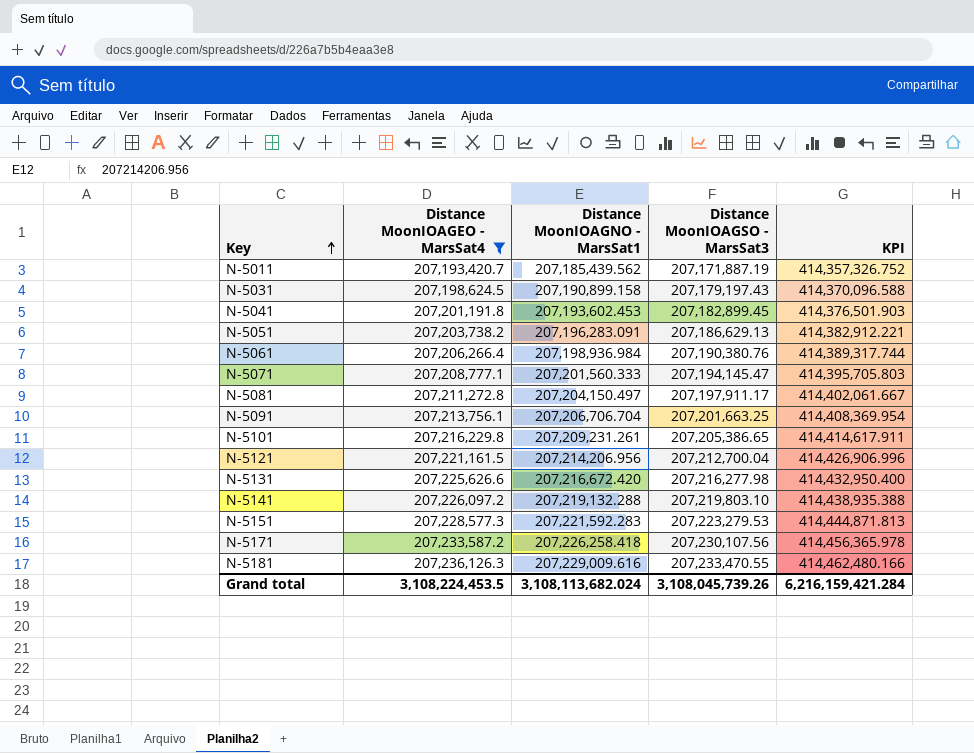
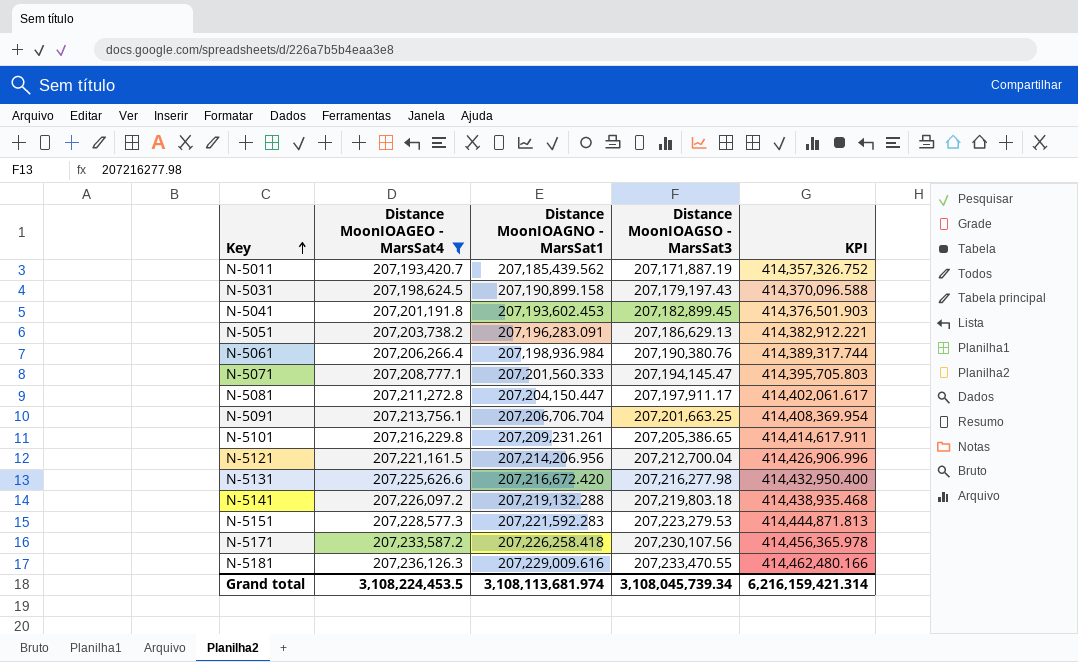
N-5081 | Distance MoonIOAGNO - MarsSat1: 207,204,150.497 -> 207,204,150.447
N-5081 | KPI: 414,402,061.667 -> 414,402,061.617
N-5141 | Distance MoonIOAGSO - MarsSat3: 207,219,803.10 -> 207,219,803.18
N-5141 | KPI: 414,438,935.388 -> 414,438,935.468
Grand total | Distance MoonIOAGNO - MarsSat1: 3,108,113,682.024 -> 3,108,113,681.974
Grand total | Distance MoonIOAGSO - MarsSat3: 3,108,045,739.26 -> 3,108,045,739.34
Grand total | KPI: 6,216,159,421.284 -> 6,216,159,421.314

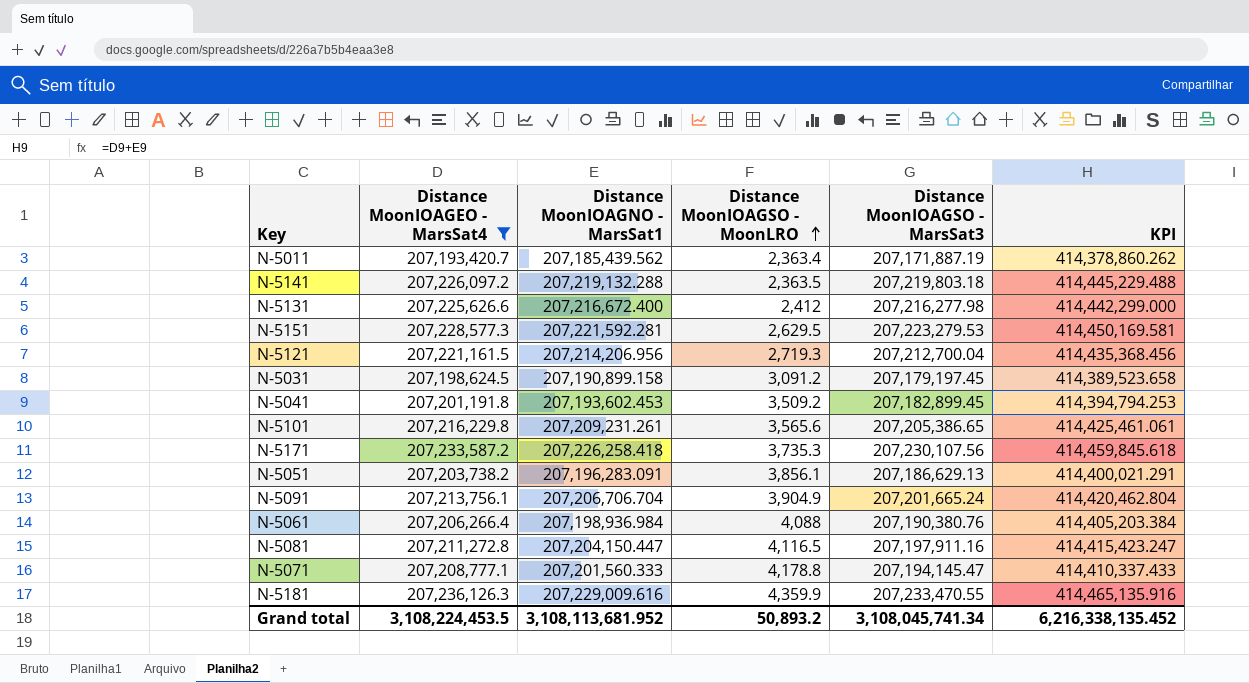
row order: Key ascending -> Distance MoonIOAGSO - MoonLRO ascending
column Distance MoonIOAGSO - MoonLRO | position: none -> 4
column KPI | formula: [Distance MoonIOAGNO - MarsSat1] + [Distance MoonIOAGSO - MarsSat3] -> [Distance MoonIOAGEO - MarsSat4] + [Distance MoonIOAGNO - MarsSat1]
N-5131 | Distance MoonIOAGNO - MarsSat1: 207,216,672.420 -> 207,216,672.400
N-5151 | Distance MoonIOAGNO - MarsSat1: 207,221,592.283 -> 207,221,592.281
N-5031 | Distance MoonIOAGSO - MarsSat3: 207,179,197.43 -> 207,179,197.45
N-5091 | Distance MoonIOAGSO - MarsSat3: 207,201,663.25 -> 207,201,665.24
N-5081 | Distance MoonIOAGSO - MarsSat3: 207,197,911.17 -> 207,197,911.16
Grand total | Distance MoonIOAGNO - MarsSat1: 3,108,113,681.974 -> 3,108,113,681.952
Grand total | Distance MoonIOAGSO - MarsSat3: 3,108,045,739.34 -> 3,108,045,741.34
Grand total | KPI: 6,216,159,421.314 -> 6,216,338,135.452

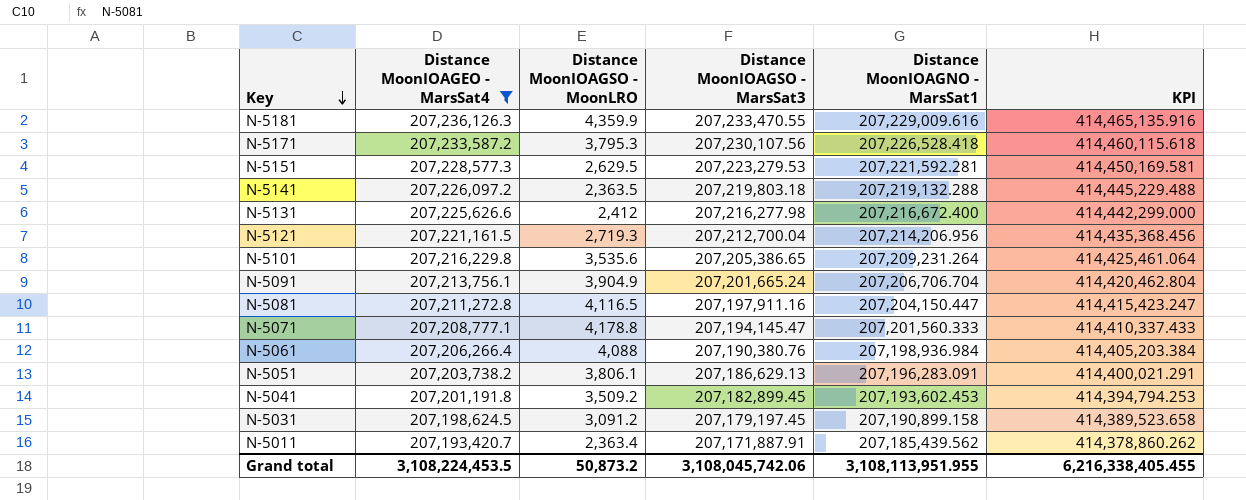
row order: Distance MoonIOAGSO - MoonLRO ascending -> Key descending
column Distance MoonIOAGNO - MarsSat1 | position: 3 -> 5
N-5171 | Distance MoonIOAGSO - MoonLRO: 3,735.3 -> 3,795.3
N-5171 | Distance MoonIOAGNO - MarsSat1: 207,226,258.418 -> 207,226,528.418
N-5171 | KPI: 414,459,845.618 -> 414,460,115.618
N-5101 | Distance MoonIOAGSO - MoonLRO: 3,565.6 -> 3,535.6
N-5101 | Distance MoonIOAGNO - MarsSat1: 207,209,231.261 -> 207,209,231.264
N-5101 | KPI: 414,425,461.061 -> 414,425,461.064
N-5051 | Distance MoonIOAGSO - MoonLRO: 3,856.1 -> 3,806.1
N-5011 | Distance MoonIOAGSO - MarsSat3: 207,171,887.19 -> 207,171,887.91
Grand total | Distance MoonIOAGSO - MoonLRO: 50,893.2 -> 50,873.2
Grand total | Distance MoonIOAGSO - MarsSat3: 3,108,045,741.34 -> 3,108,045,742.06
Grand total | Distance MoonIOAGNO - MarsSat1: 3,108,113,681.952 -> 3,108,113,951.955
Grand total | KPI: 6,216,338,135.452 -> 6,216,338,405.455

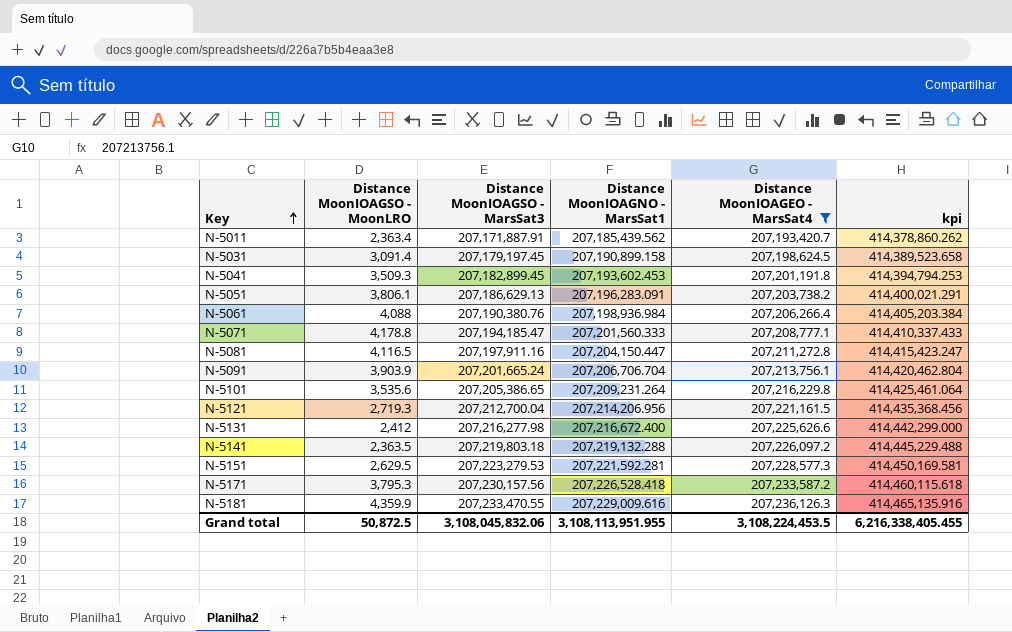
row order: Key descending -> Key ascending
column Distance MoonIOAGEO - MarsSat4 | position: 2 -> 5
column name: KPI -> kpi
N-5031 | Distance MoonIOAGSO - MoonLRO: 3,091.2 -> 3,091.4
N-5041 | Distance MoonIOAGSO - MoonLRO: 3,509.2 -> 3,509.3
N-5071 | Distance MoonIOAGSO - MarsSat3: 207,194,145.47 -> 207,194,185.47
N-5091 | Distance MoonIOAGSO - MoonLRO: 3,904.9 -> 3,903.9
N-5171 | Distance MoonIOAGSO - MarsSat3: 207,230,107.56 -> 207,230,157.56
Grand total | Distance MoonIOAGSO - MoonLRO: 50,873.2 -> 50,872.5
Grand total | Distance MoonIOAGSO - MarsSat3: 3,108,045,742.06 -> 3,108,045,832.06

